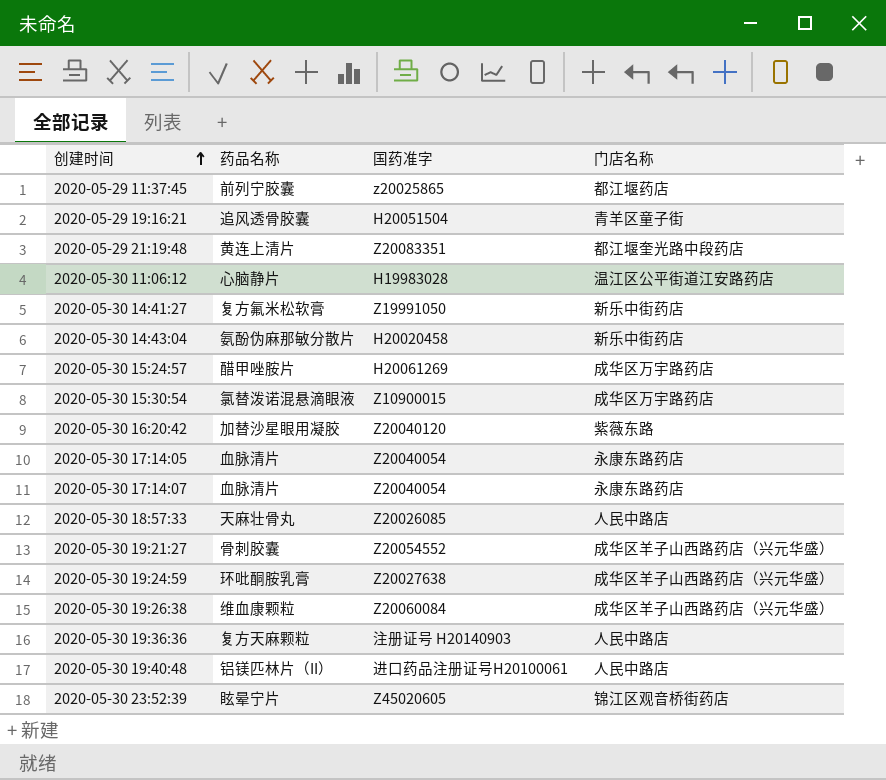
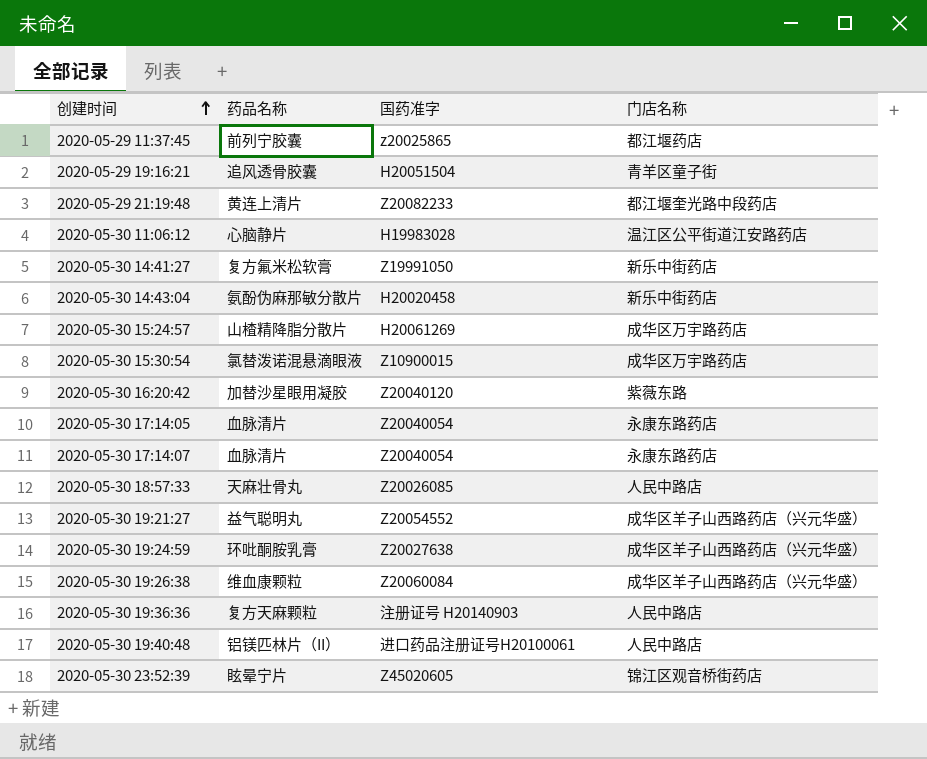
2020-05-29 21:19:48 | 国药准字: Z20083351 -> Z20082233
2020-05-30 15:24:57 | 药品名称: 醋甲唑胺片 -> 山楂精降脂分散片
2020-05-30 19:21:27 | 药品名称: 骨刺胶囊 -> 益气聪明丸

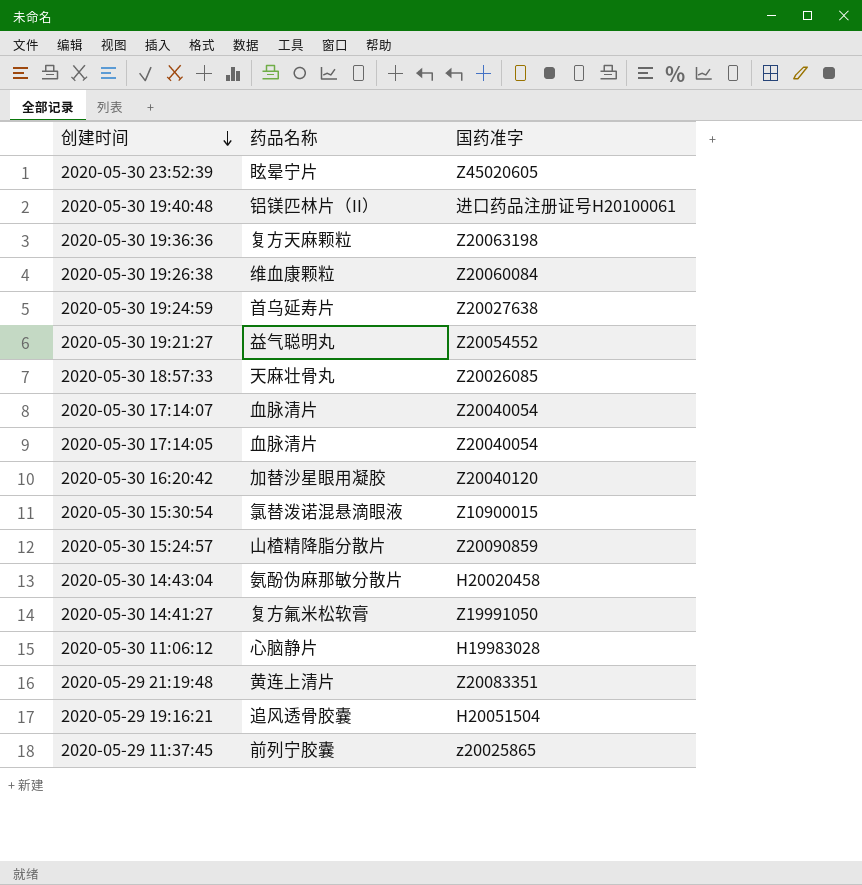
row order: 创建时间 ascending -> 创建时间 descending
column 门店名称 | position: 4 -> none
2020-05-30 19:36:36 | 国药准字: 注册证号 H20140903 -> Z20063198
2020-05-30 19:24:59 | 药品名称: 环吡酮胺乳膏 -> 首乌延寿片
2020-05-30 15:24:57 | 国药准字: H20061269 -> Z20090859
2020-05-29 21:19:48 | 国药准字: Z20082233 -> Z20083351

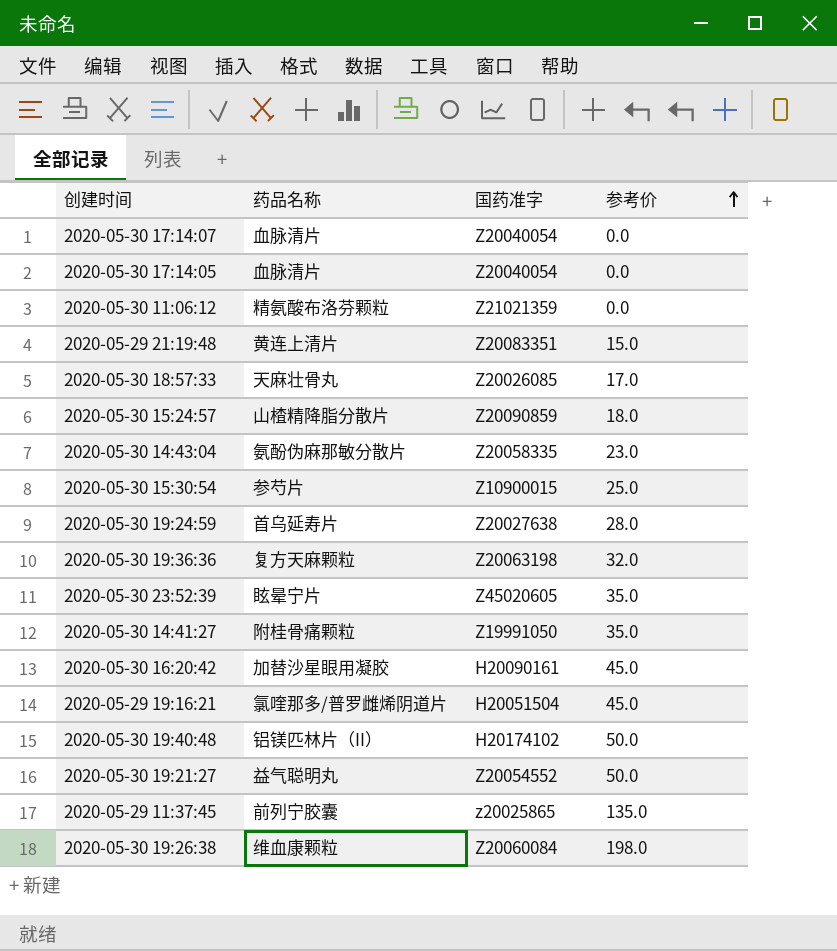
row order: 创建时间 descending -> 参考价 ascending
column 参考价 | position: none -> 4
2020-05-30 11:06:12 | 药品名称: 心脑静片 -> 精氨酸布洛芬颗粒
2020-05-30 11:06:12 | 国药准字: H19983028 -> Z21021359
2020-05-30 14:43:04 | 国药准字: H20020458 -> Z20058335
2020-05-30 15:30:54 | 药品名称: 氯替泼诺混悬滴眼液 -> 参芍片
2020-05-30 14:41:27 | 药品名称: 复方氟米松软膏 -> 附桂骨痛颗粒
2020-05-30 16:20:42 | 国药准字: Z20040120 -> H20090161
2020-05-29 19:16:21 | 药品名称: 追风透骨胶囊 -> 氯喹那多/普罗雌烯阴道片
2020-05-30 19:40:48 | 国药准字: 进口药品注册证号H20100061 -> H20174102

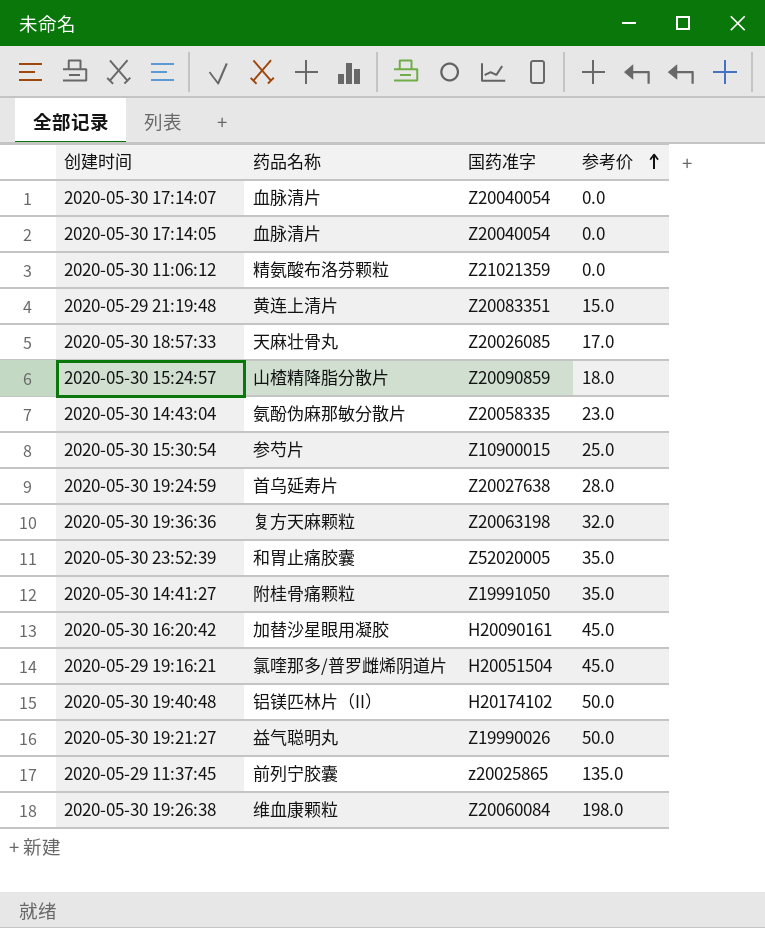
2020-05-30 23:52:39 | 药品名称: 眩晕宁片 -> 和胃止痛胶囊
2020-05-30 23:52:39 | 国药准字: Z45020605 -> Z52020005
2020-05-30 19:21:27 | 国药准字: Z20054552 -> Z19990026

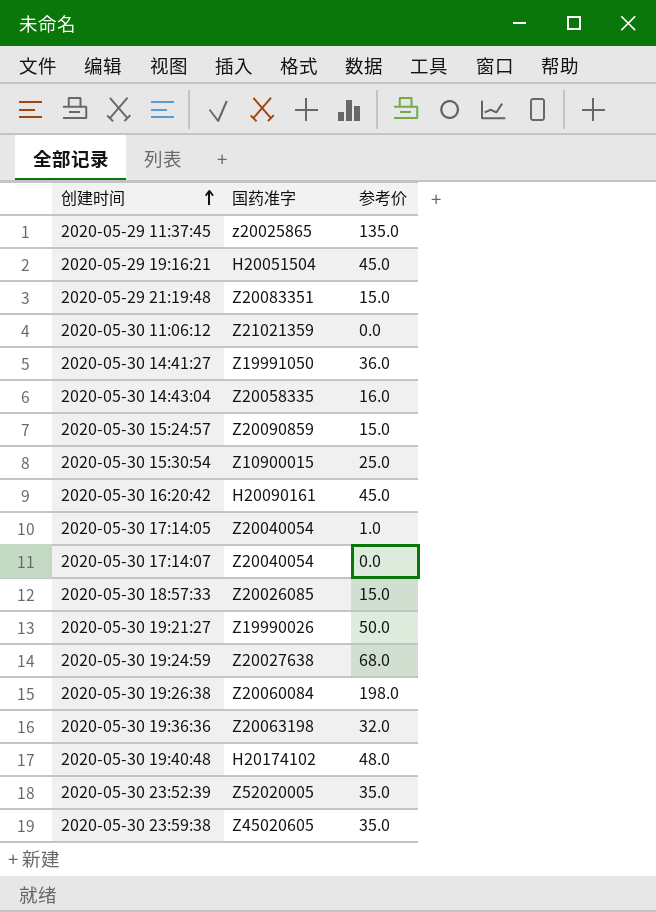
row order: 参考价 ascending -> 创建时间 ascending
column 药品名称 | position: 2 -> none
2020-05-30 14:41:27 | 参考价: 35.0 -> 36.0
2020-05-30 14:43:04 | 参考价: 23.0 -> 16.0
2020-05-30 15:24:57 | 参考价: 18.0 -> 15.0
2020-05-30 17:14:05 | 参考价: 0.0 -> 1.0
2020-05-30 18:57:33 | 参考价: 17.0 -> 15.0
2020-05-30 19:24:59 | 参考价: 28.0 -> 68.0
2020-05-30 19:40:48 | 参考价: 50.0 -> 48.0
row 2020-05-30 23:59:38: none -> Z45020605 | 35.0

